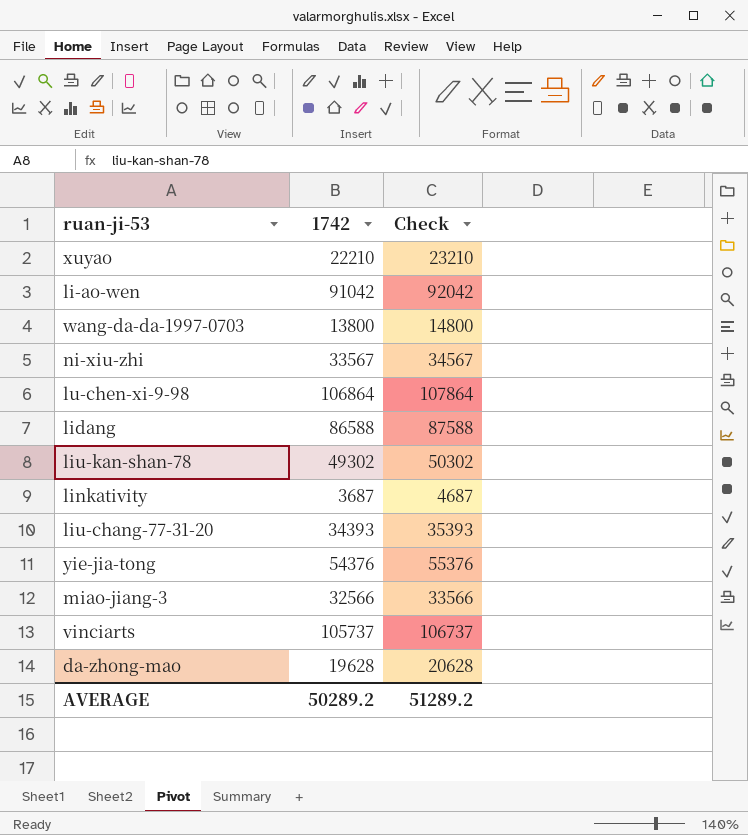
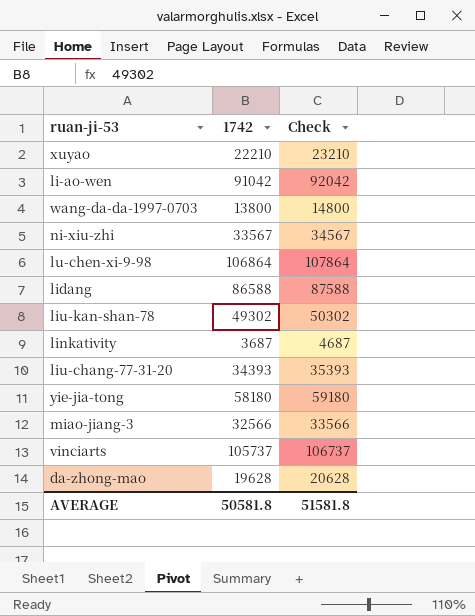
yie-jia-tong | 1742: 54376 -> 58180
yie-jia-tong | Check: 55376 -> 59180
AVERAGE | 1742: 50289.2 -> 50581.8
AVERAGE | Check: 51289.2 -> 51581.8

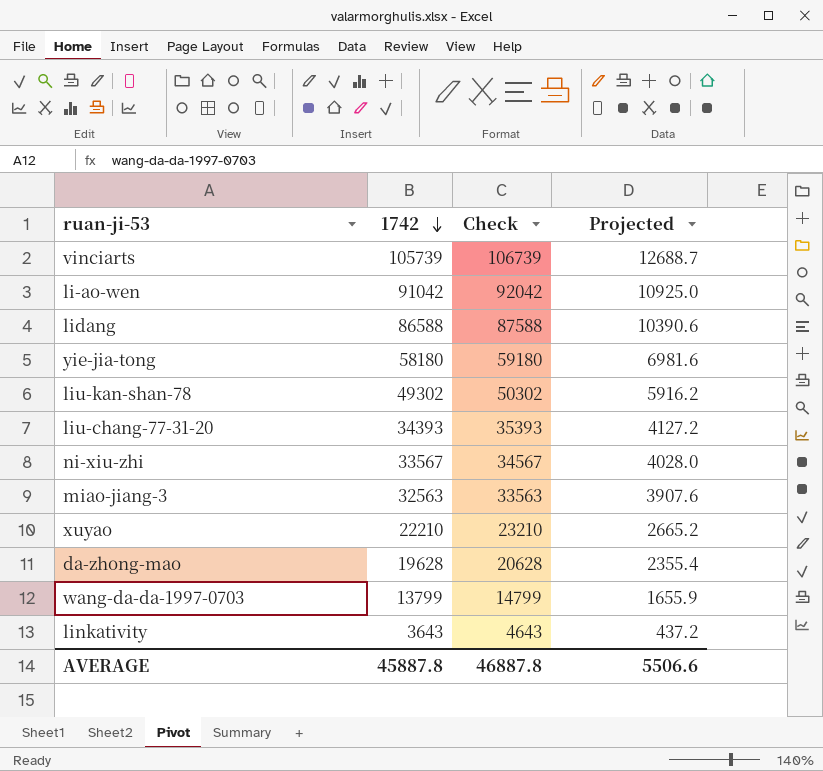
row order: none -> 1742 descending
column Projected | formula: none -> [1742] * 0.12
row lu-chen-xi-9-98: 106864 | 107864 -> none
vinciarts | 1742: 105737 -> 105739
vinciarts | Check: 106737 -> 106739
miao-jiang-3 | 1742: 32566 -> 32563
miao-jiang-3 | Check: 33566 -> 33563
wang-da-da-1997-0703 | 1742: 13800 -> 13799
wang-da-da-1997-0703 | Check: 14800 -> 14799
linkativity | 1742: 3687 -> 3643
linkativity | Check: 4687 -> 4643
AVERAGE | 1742: 50581.8 -> 45887.8
AVERAGE | Check: 51581.8 -> 46887.8

